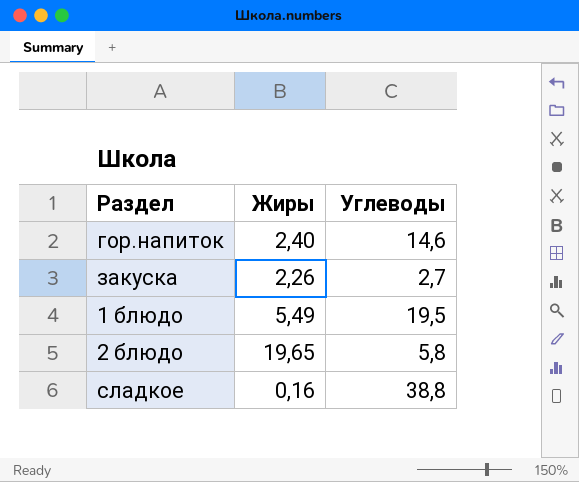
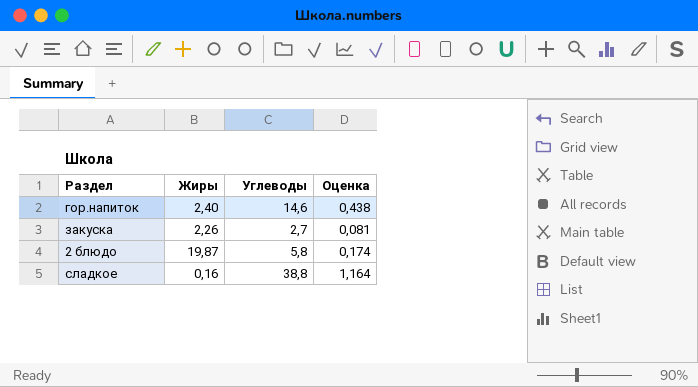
column Оценка | formula: none -> [Углеводы] * 0,03
row 1 блюдо: 5,49 | 19,5 -> none
2 блюдо | Жиры: 19,65 -> 19,87

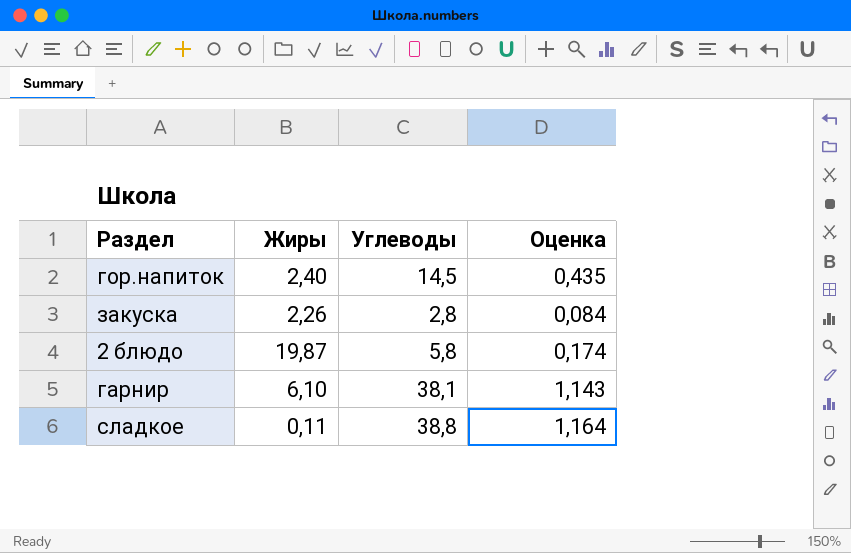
гор.напиток | Углеводы: 14,6 -> 14,5
гор.напиток | Оценка: 0,438 -> 0,435
закуска | Углеводы: 2,7 -> 2,8
закуска | Оценка: 0,081 -> 0,084
row гарнир: none -> 6,10 | 38,1 | 1,143
сладкое | Жиры: 0,16 -> 0,11

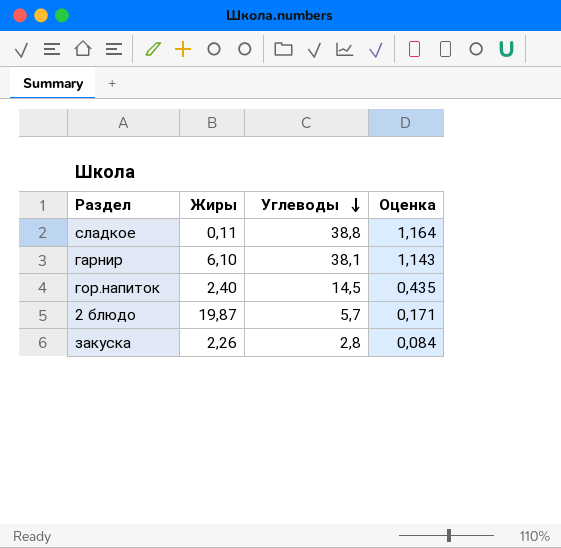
row order: none -> Углеводы descending
2 блюдо | Углеводы: 5,8 -> 5,7
2 блюдо | Оценка: 0,174 -> 0,171

